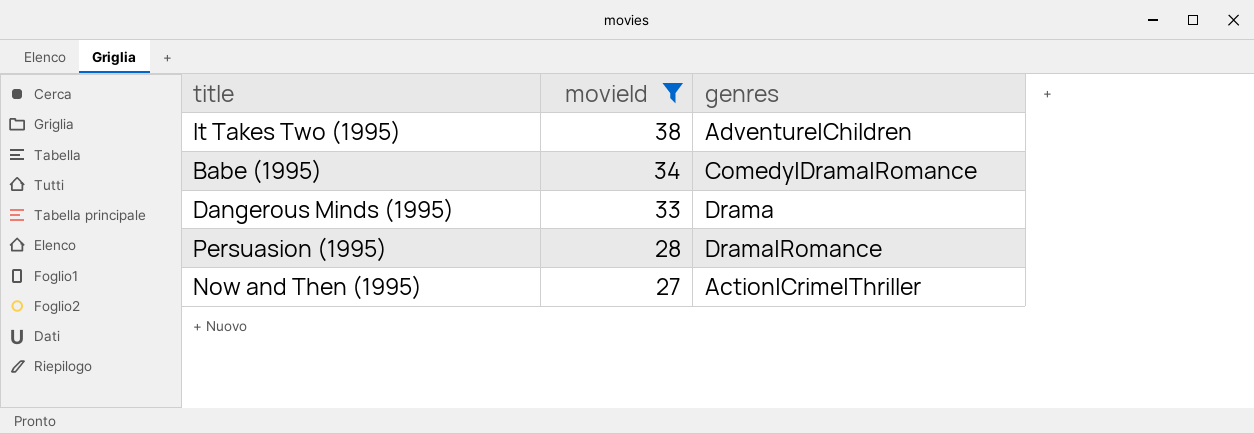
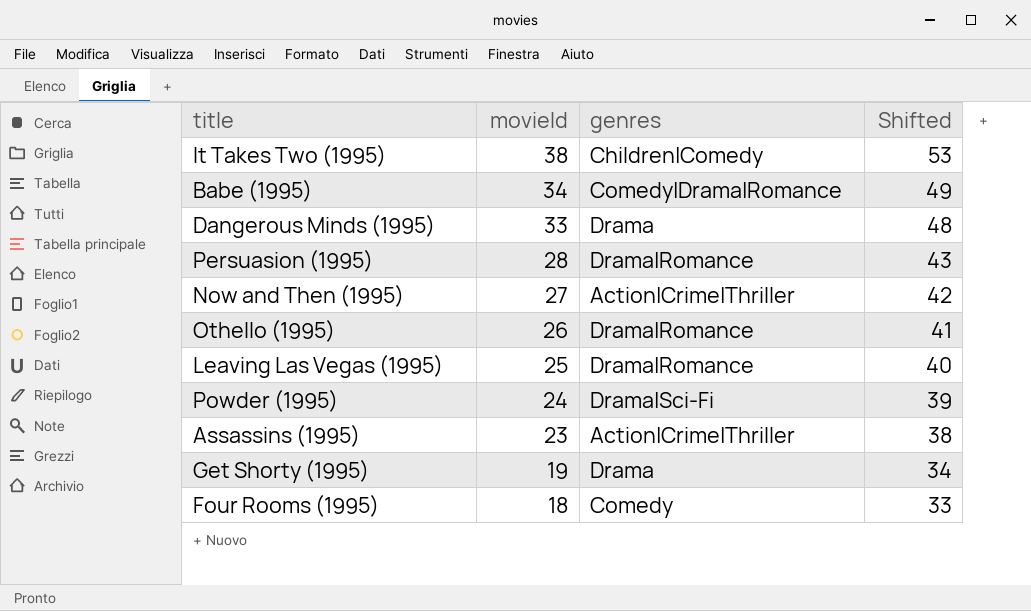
filter: movieId >= 27 -> none
column Shifted | formula: none -> [movieId] + 15
It Takes Two (1995) | genres: Adventure|Children -> Children|Comedy

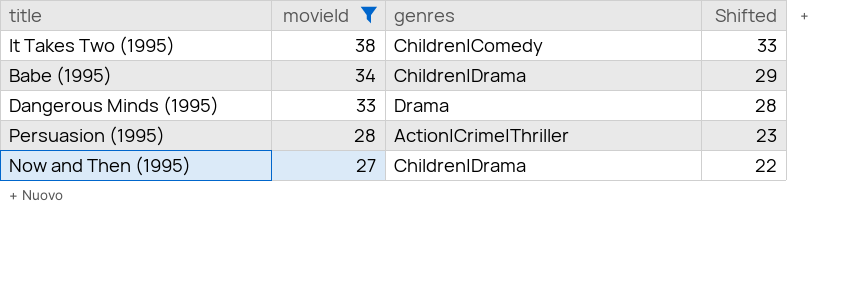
filter: none -> movieId >= 27
column Shifted | formula: [movieId] + 15 -> [movieId] - 5
Babe (1995) | genres: Comedy|Drama|Romance -> Children|Drama
Persuasion (1995) | genres: Drama|Romance -> Action|Crime|Thriller
Now and Then (1995) | genres: Action|Crime|Thriller -> Children|Drama

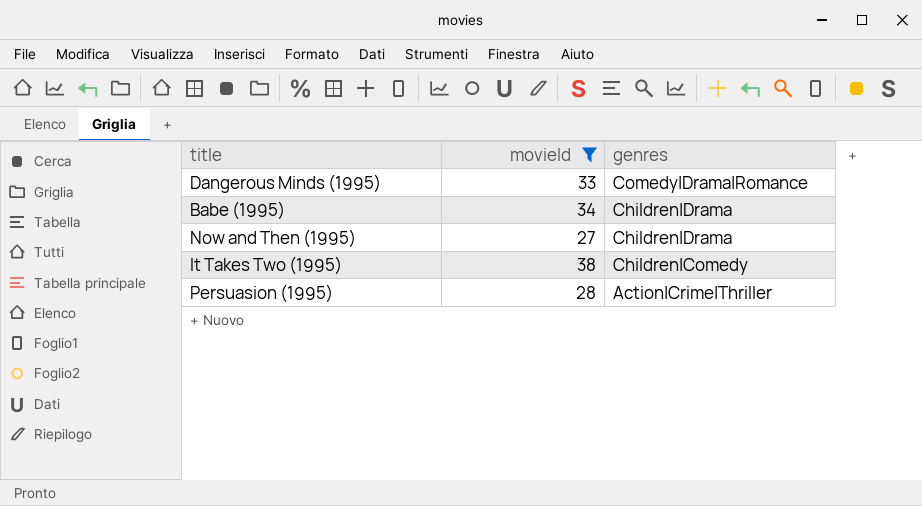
row order: movieId descending -> genres descending
column Shifted | formula: [movieId] - 5 -> none
Dangerous Minds (1995) | genres: Drama -> Comedy|Drama|Romance

